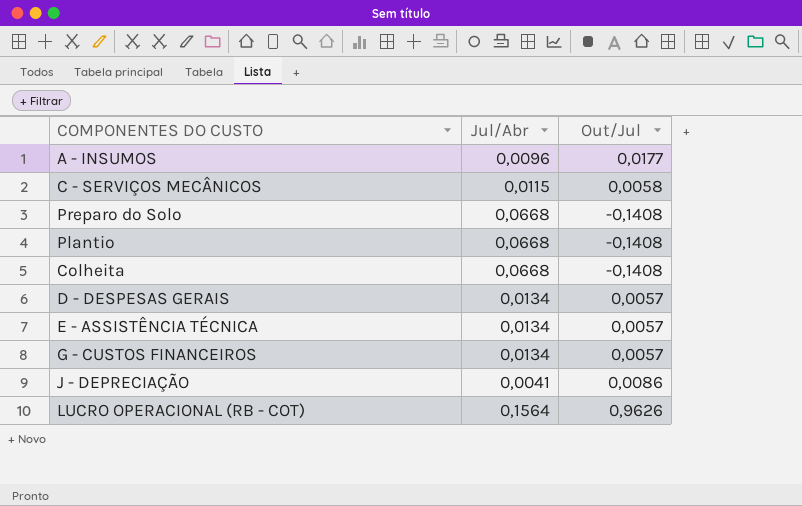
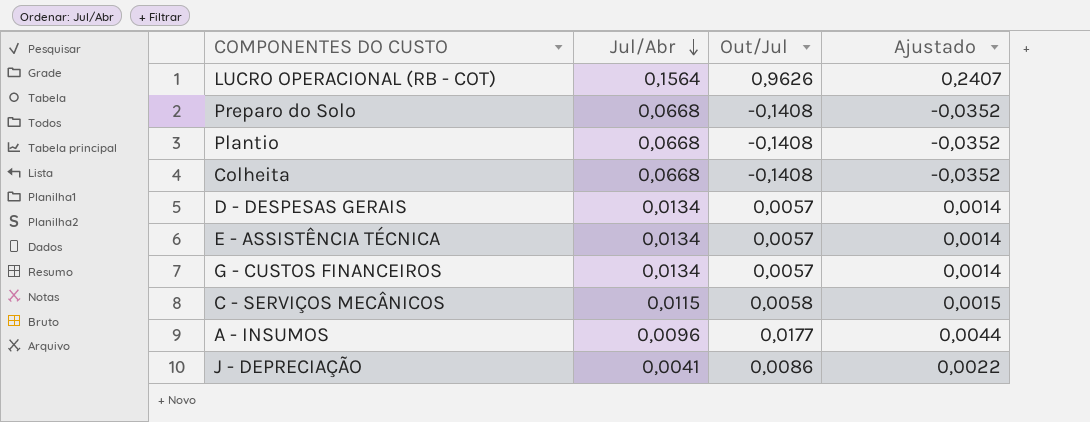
row order: none -> Jul/Abr descending
column Ajustado | formula: none -> [Out/Jul] * 0,25

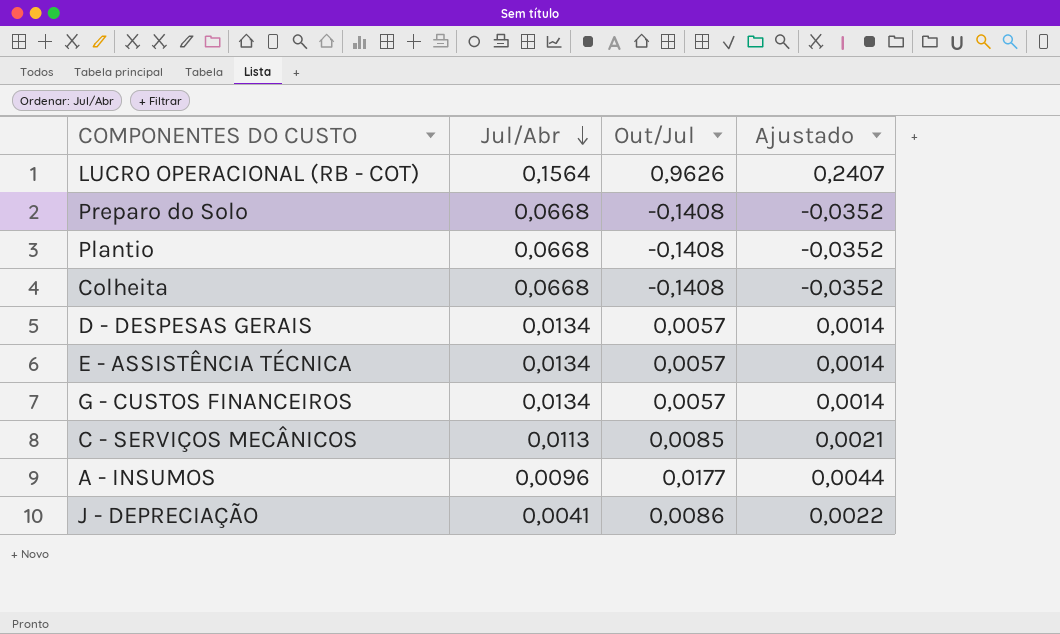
C - SERVIÇOS MECÂNICOS | Jul/Abr: 0,0115 -> 0,0113
C - SERVIÇOS MECÂNICOS | Out/Jul: 0,0058 -> 0,0085
C - SERVIÇOS MECÂNICOS | Ajustado: 0,0015 -> 0,0021

